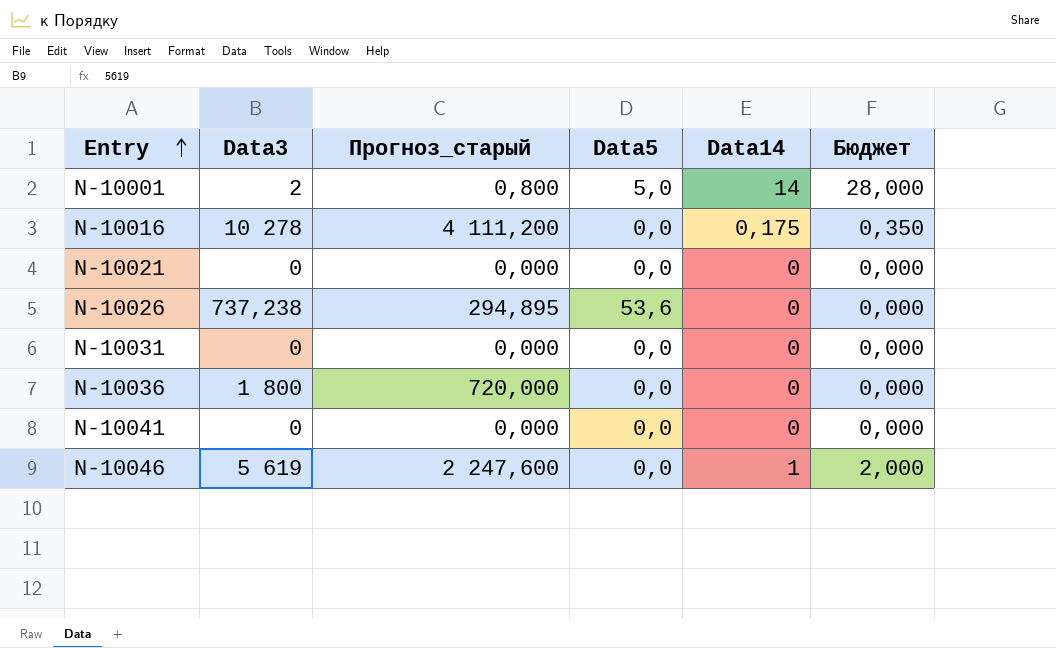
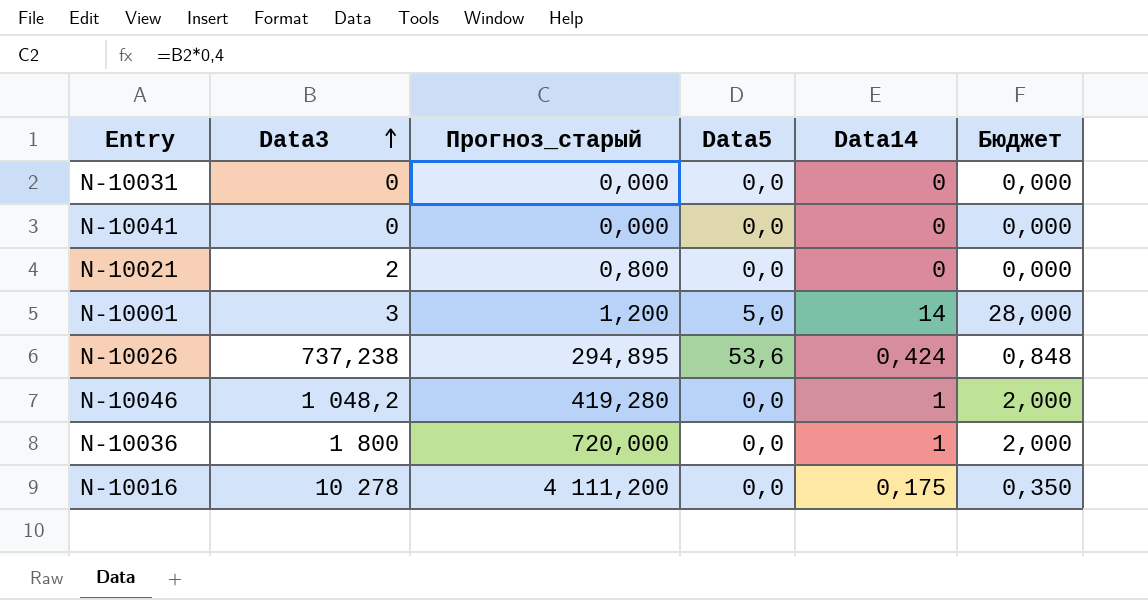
row order: Entry ascending -> Data3 ascending
N-10021 | Data3: 0 -> 2
N-10021 | Прогноз_старый: 0,000 -> 0,800
N-10001 | Data3: 2 -> 3
N-10001 | Прогноз_старый: 0,800 -> 1,200
N-10026 | Data14: 0 -> 0,424
N-10026 | Бюджет: 0,000 -> 0,848
N-10046 | Data3: 5 619 -> 1 048,2
N-10046 | Прогноз_старый: 2 247,600 -> 419,280
N-10036 | Data14: 0 -> 1
N-10036 | Бюджет: 0,000 -> 2,000

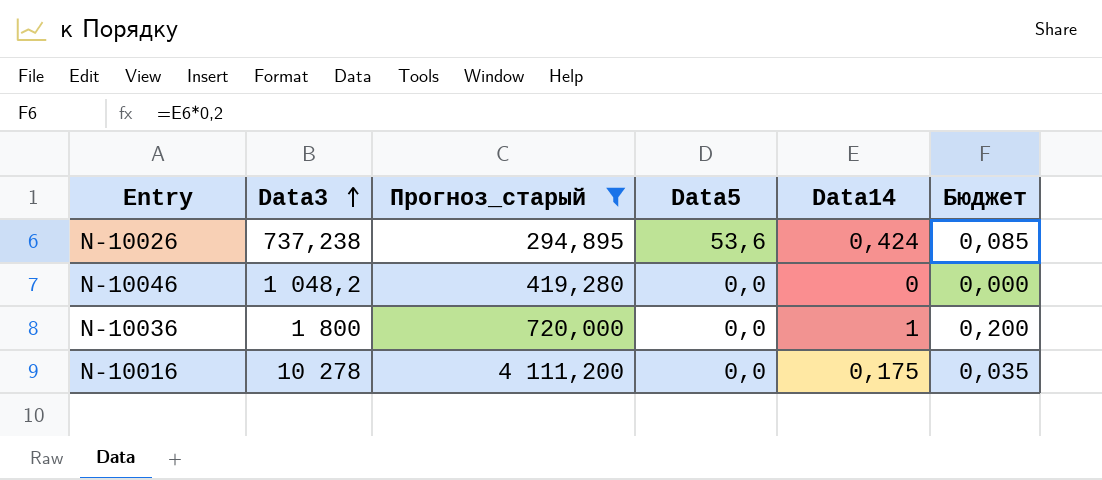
filter: none -> Прогноз_старый >= 294,895
column Бюджет | formula: [Data14] * 2 -> [Data14] * 0,2
N-10046 | Data14: 1 -> 0

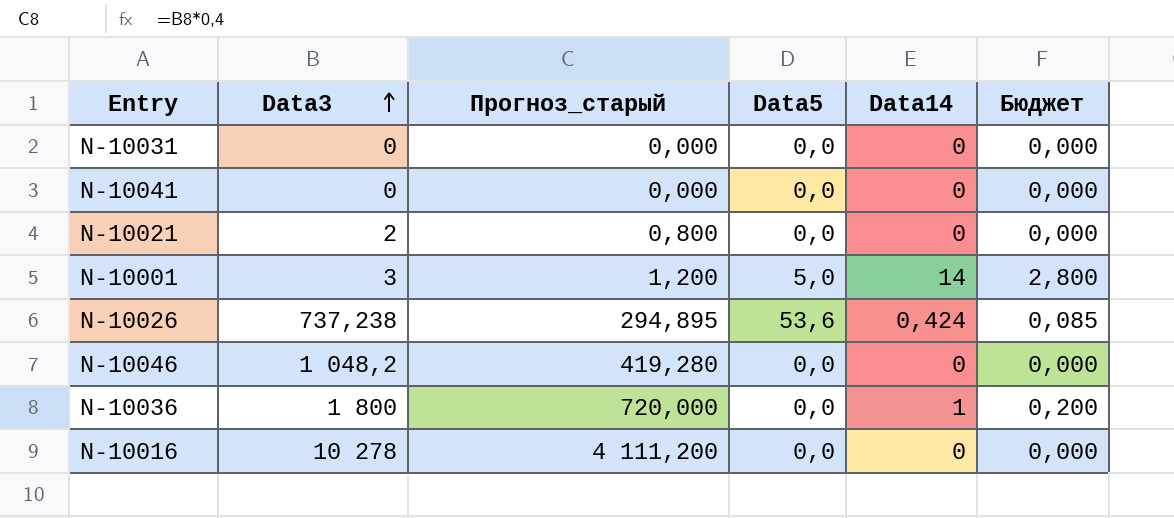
filter: Прогноз_старый >= 294,895 -> none
N-10016 | Data14: 0,175 -> 0
N-10016 | Бюджет: 0,035 -> 0,000

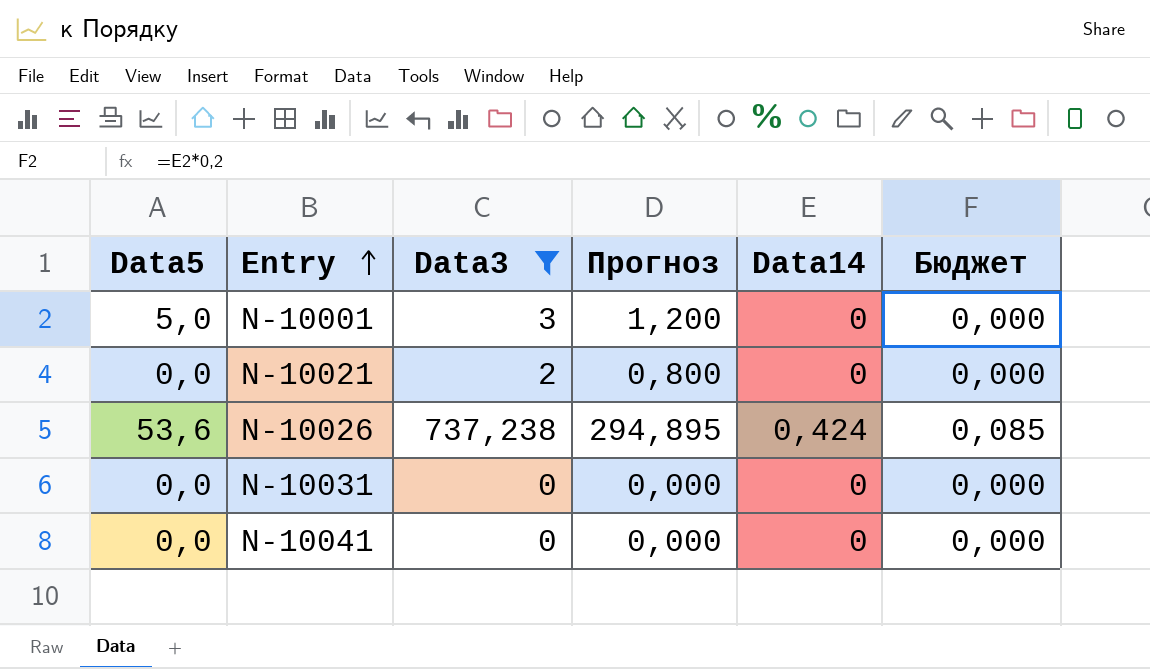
filter: none -> Data3 <= 737,238
row order: Data3 ascending -> Entry ascending
column Data5 | position: 4 -> 1
column name: Прогноз_старый -> Прогноз
N-10001 | Data14: 14 -> 0
N-10001 | Бюджет: 2,800 -> 0,000

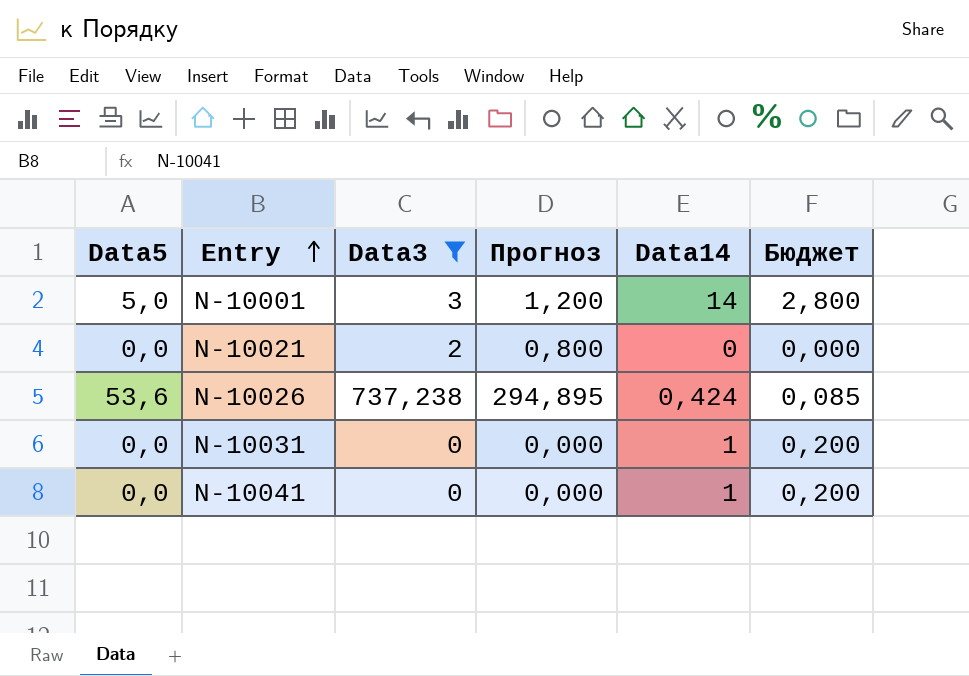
N-10001 | Data14: 0 -> 14
N-10001 | Бюджет: 0,000 -> 2,800
N-10031 | Data14: 0 -> 1
N-10031 | Бюджет: 0,000 -> 0,200
N-10041 | Data14: 0 -> 1
N-10041 | Бюджет: 0,000 -> 0,200

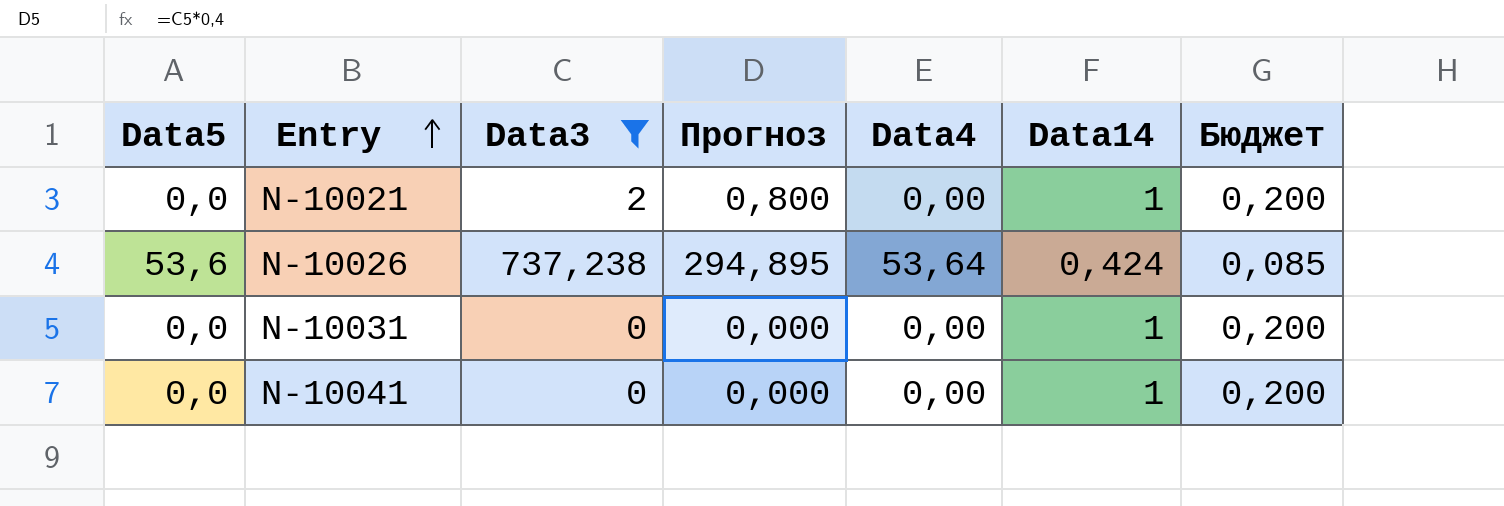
column Data4 | position: none -> 5
row N-10001: 5,0 | 3 | 1,200 | 14 | 2,800 -> none
N-10021 | Data14: 0 -> 1
N-10021 | Бюджет: 0,000 -> 0,200

